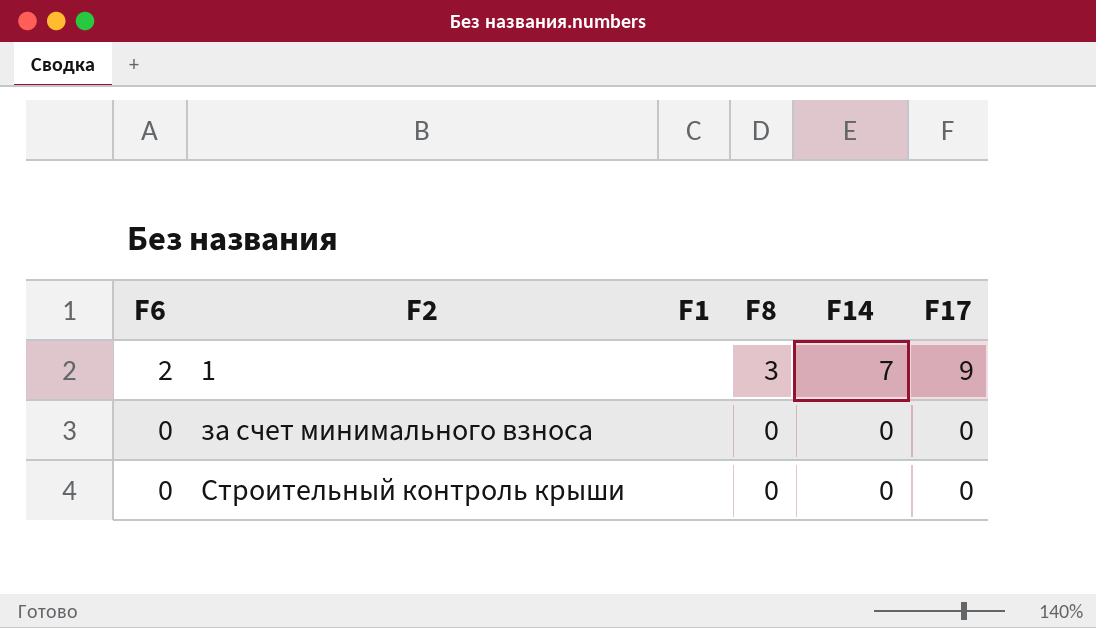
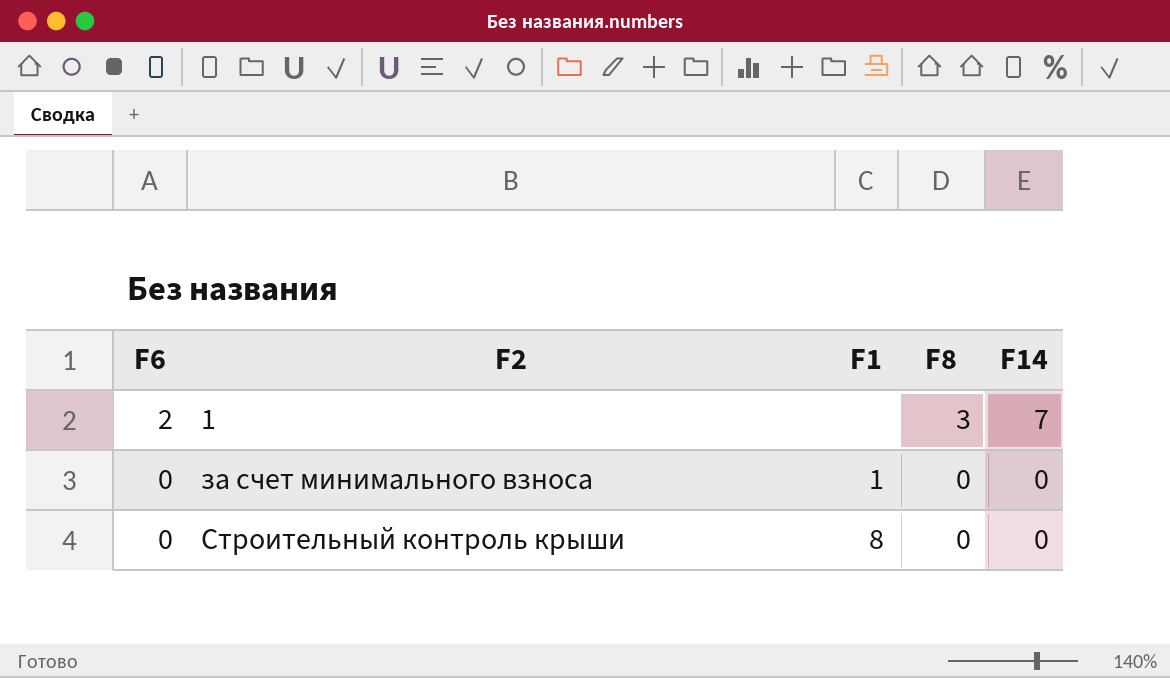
column F17 | position: 6 -> none
за счет минимального взноса | F1: none -> 1
Строительный контроль крыши | F1: none -> 8

